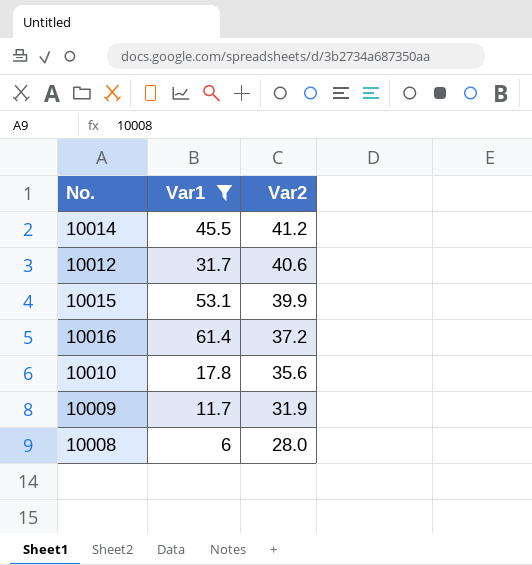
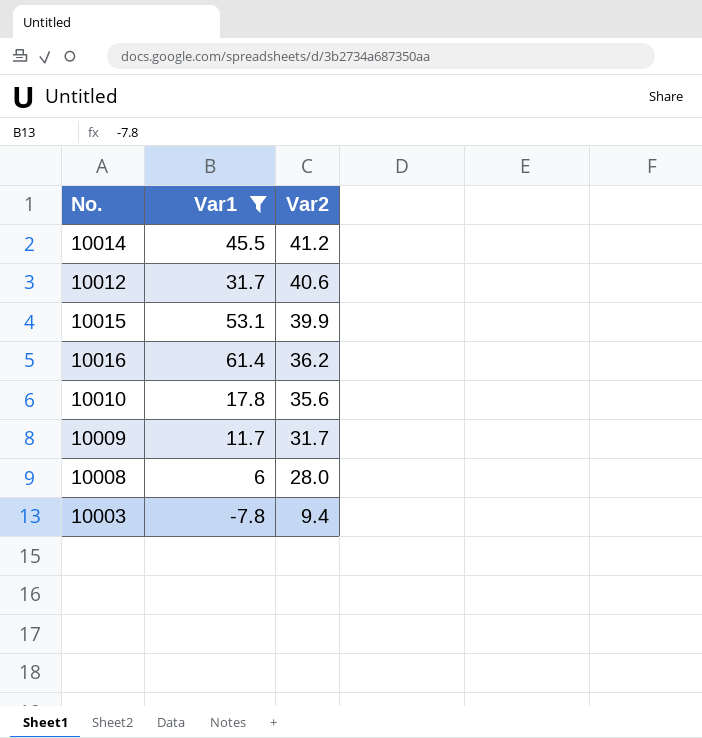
10016 | Var2: 37.2 -> 36.2
10009 | Var2: 31.9 -> 31.7
row 10003: none -> -7.8 | 9.4

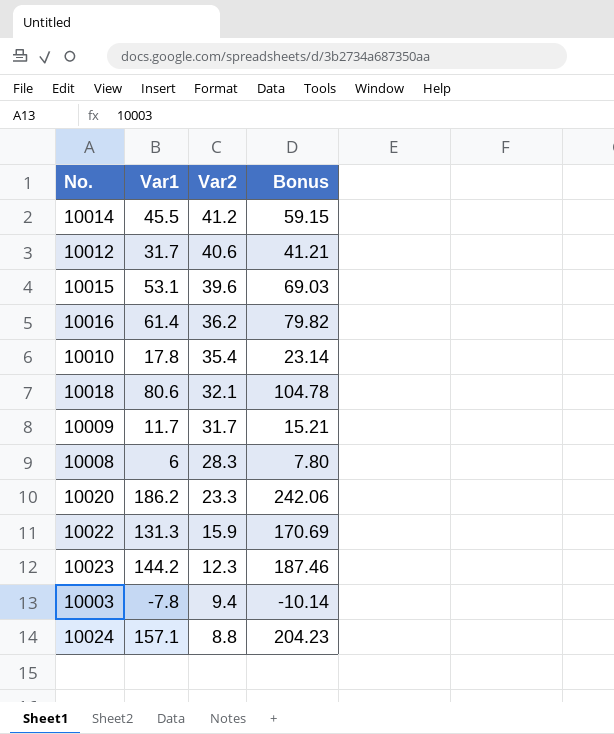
filter: Var1 <= 61.4 -> none
column Bonus | formula: none -> [Var1] * 1.3
10015 | Var2: 39.9 -> 39.6
10010 | Var2: 35.6 -> 35.4
10008 | Var2: 28.0 -> 28.3

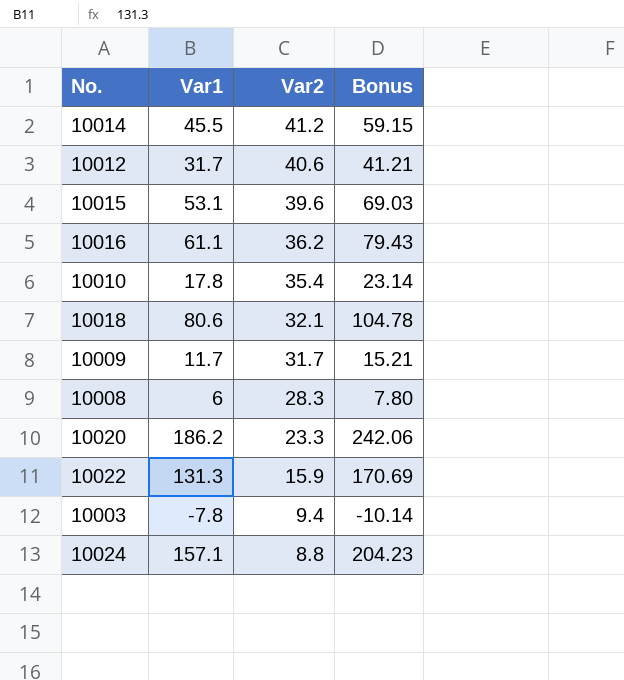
row 10023: 144.2 | 12.3 | 187.46 -> none
10016 | Var1: 61.4 -> 61.1
10016 | Bonus: 79.82 -> 79.43

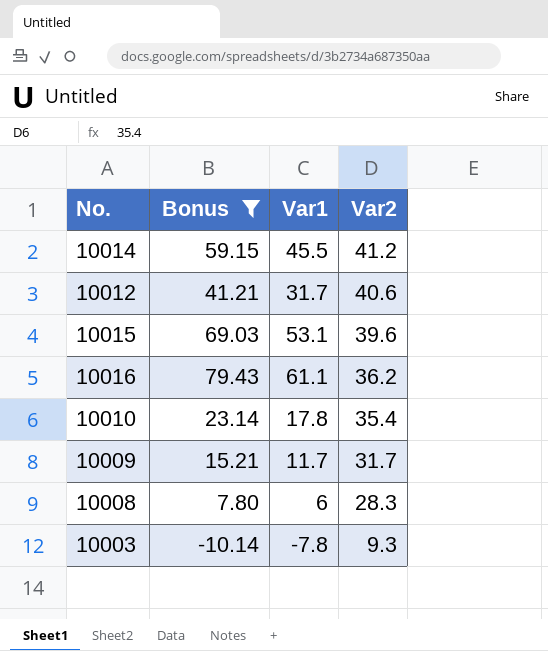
filter: none -> Bonus <= 79.43
column Bonus | position: 4 -> 2
10003 | Var2: 9.4 -> 9.3

